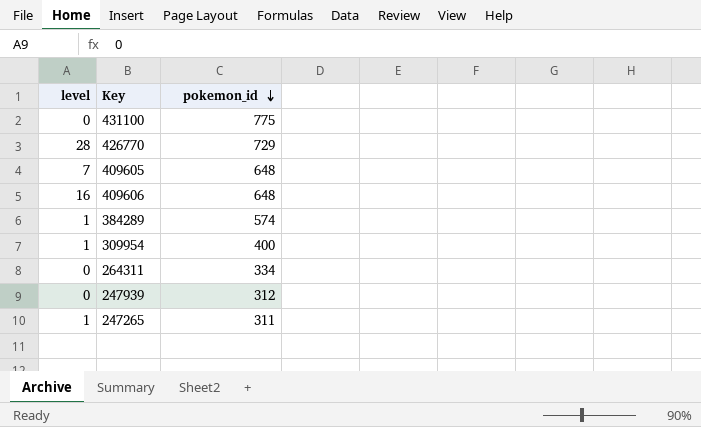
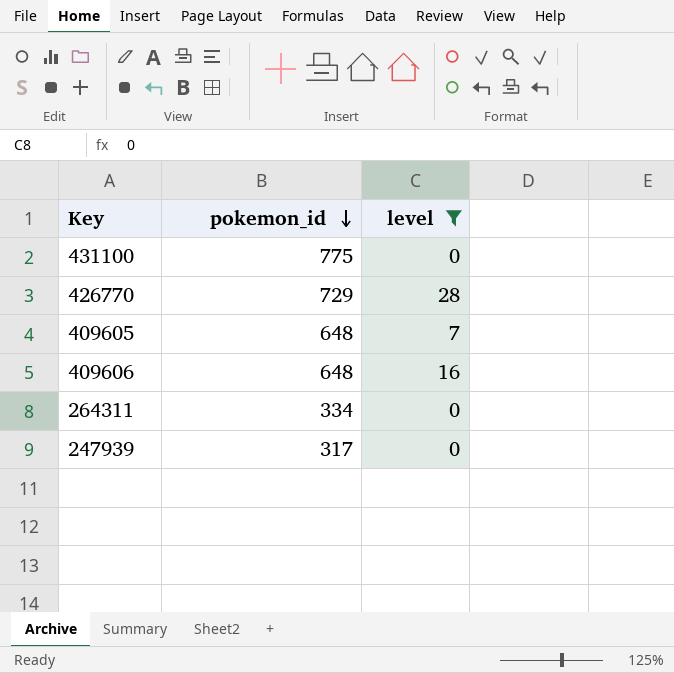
filter: none -> level != 1
column level | position: 1 -> 3
247939 | pokemon_id: 312 -> 317

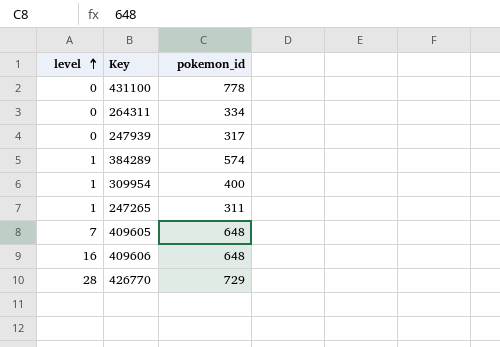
filter: level != 1 -> none
row order: pokemon_id descending -> level ascending
column level | position: 3 -> 1
431100 | pokemon_id: 775 -> 778

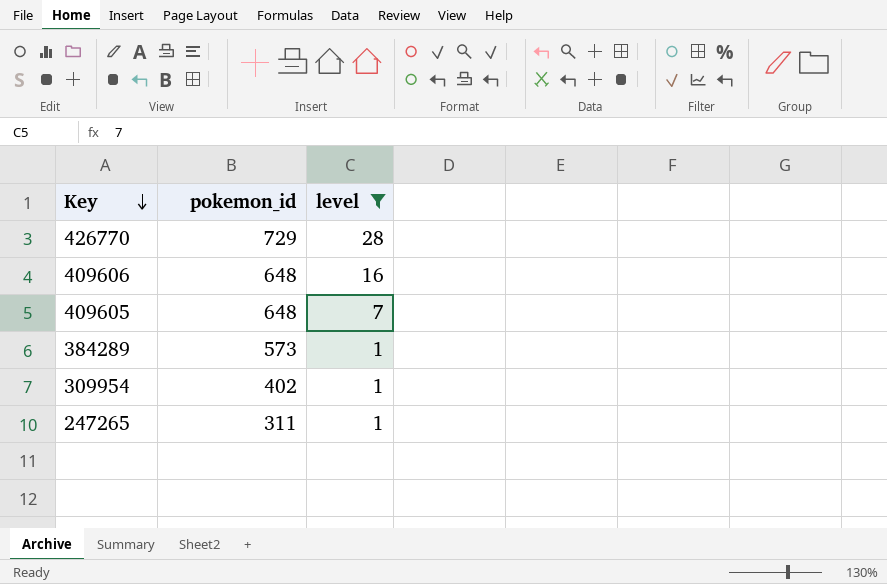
filter: none -> level != 0
row order: level ascending -> Key descending
column level | position: 1 -> 3
384289 | pokemon_id: 574 -> 573
309954 | pokemon_id: 400 -> 402

